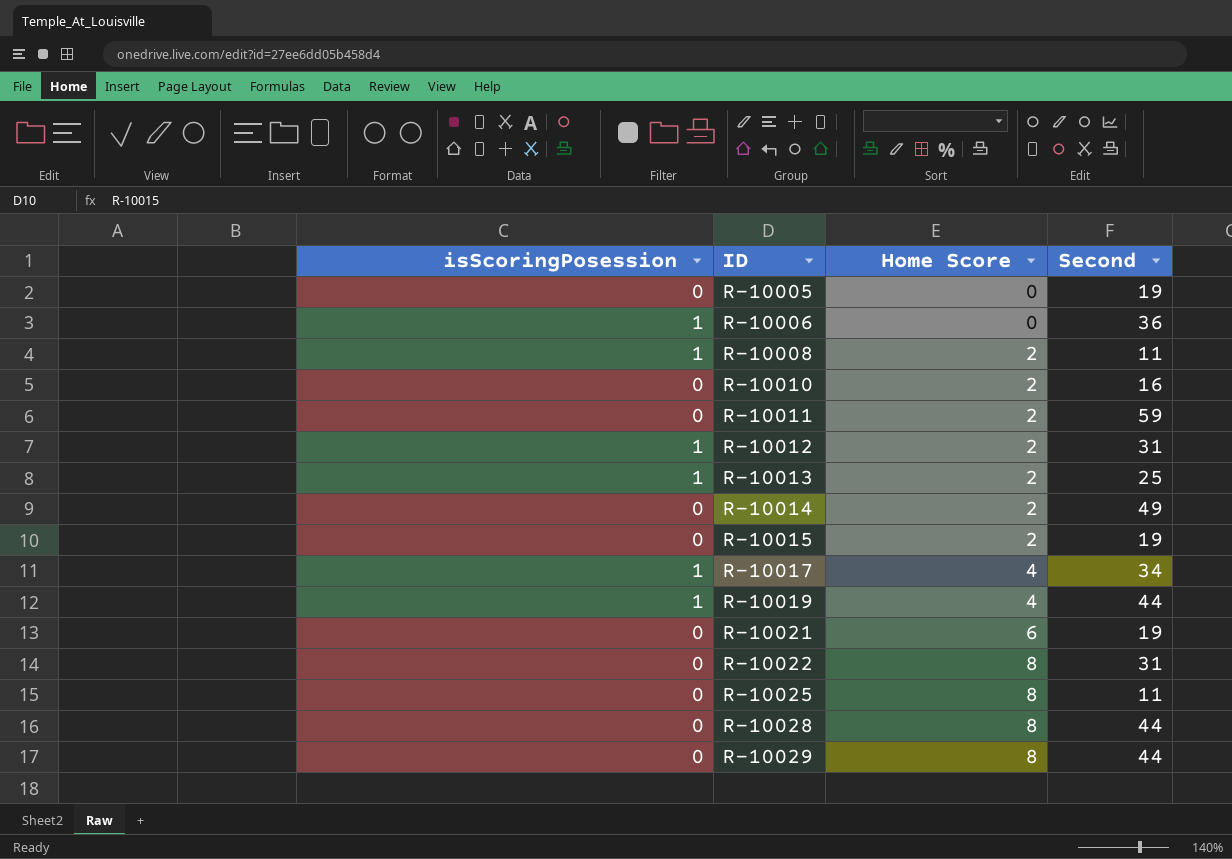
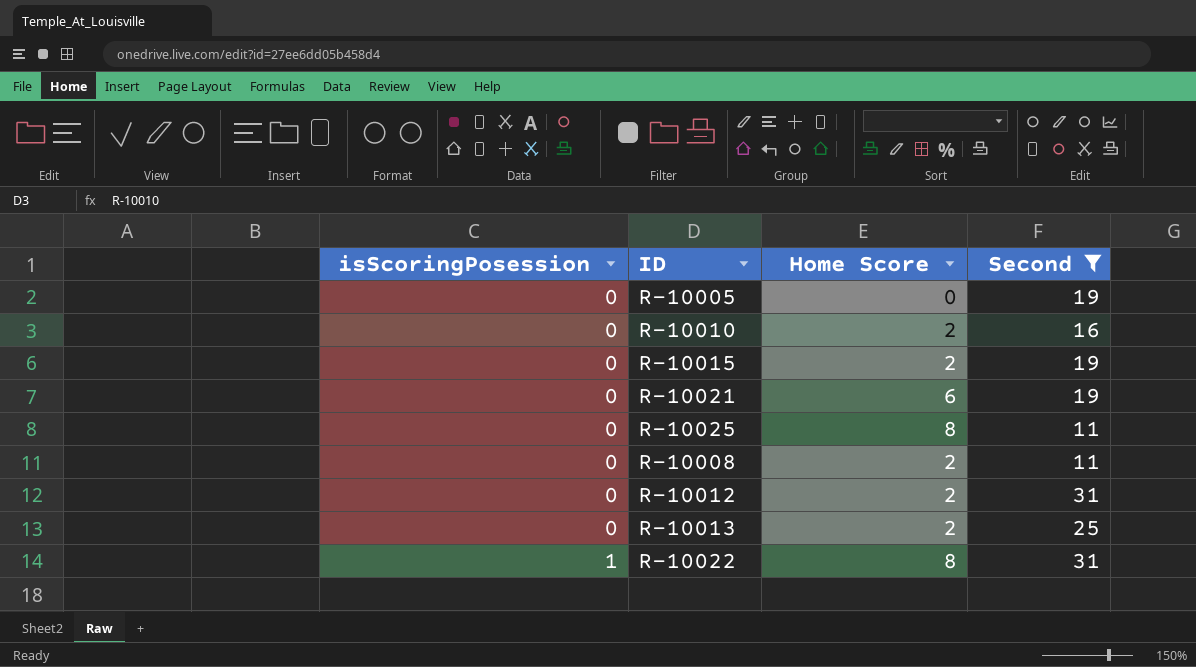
filter: none -> Second <= 31
row order: ID ascending -> isScoringPosession ascending
R-10008 | isScoringPosession: 1 -> 0
R-10012 | isScoringPosession: 1 -> 0
R-10013 | isScoringPosession: 1 -> 0
R-10022 | isScoringPosession: 0 -> 1

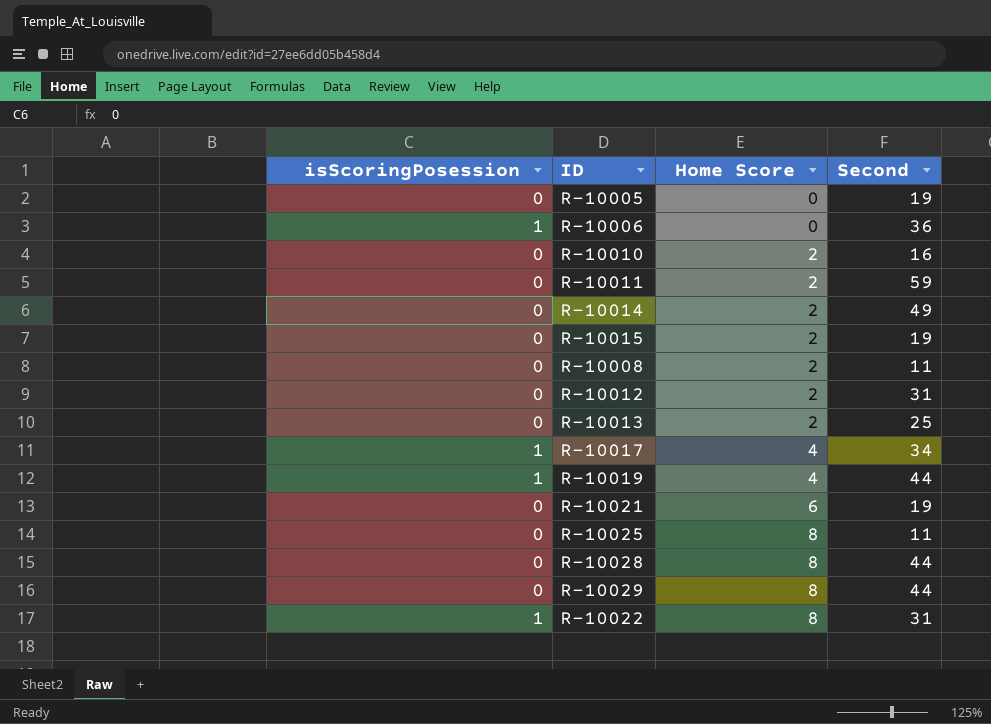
filter: Second <= 31 -> none
row order: isScoringPosession ascending -> Home Score ascending

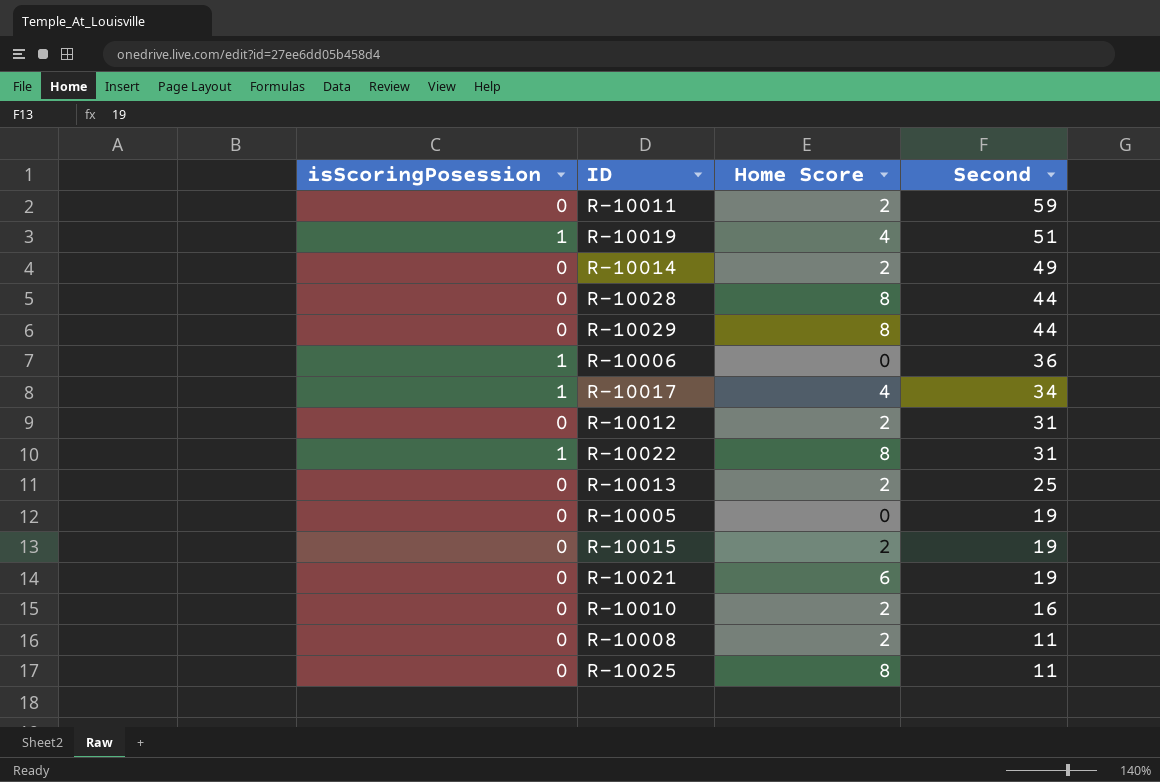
row order: Home Score ascending -> Second descending
R-10019 | Second: 44 -> 51

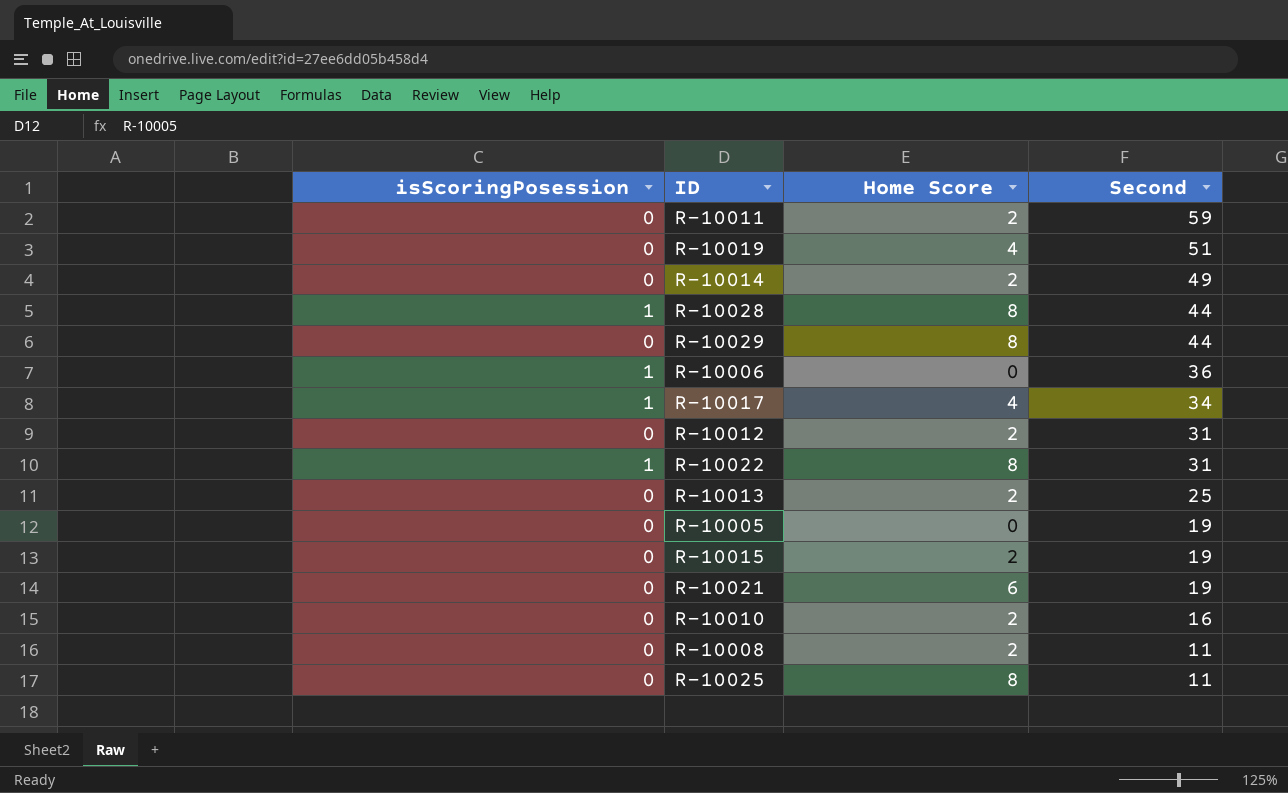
R-10019 | isScoringPosession: 1 -> 0
R-10028 | isScoringPosession: 0 -> 1

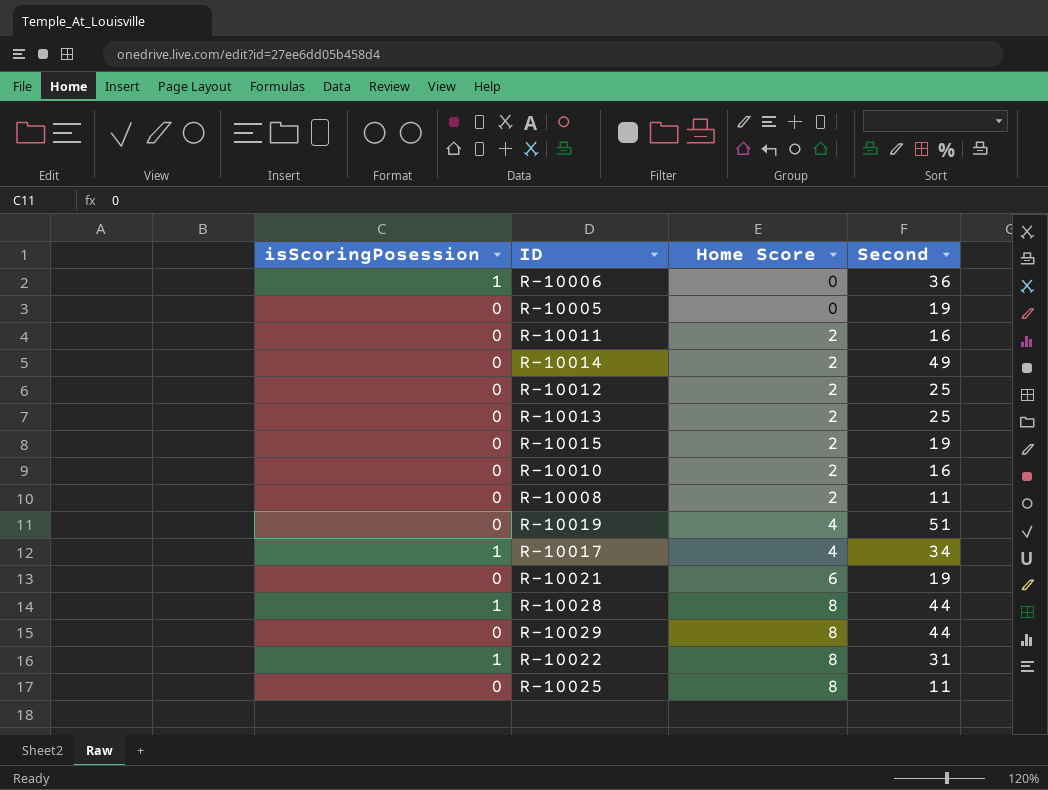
row order: Second descending -> Home Score ascending
R-10011 | Second: 59 -> 16
R-10012 | Second: 31 -> 25

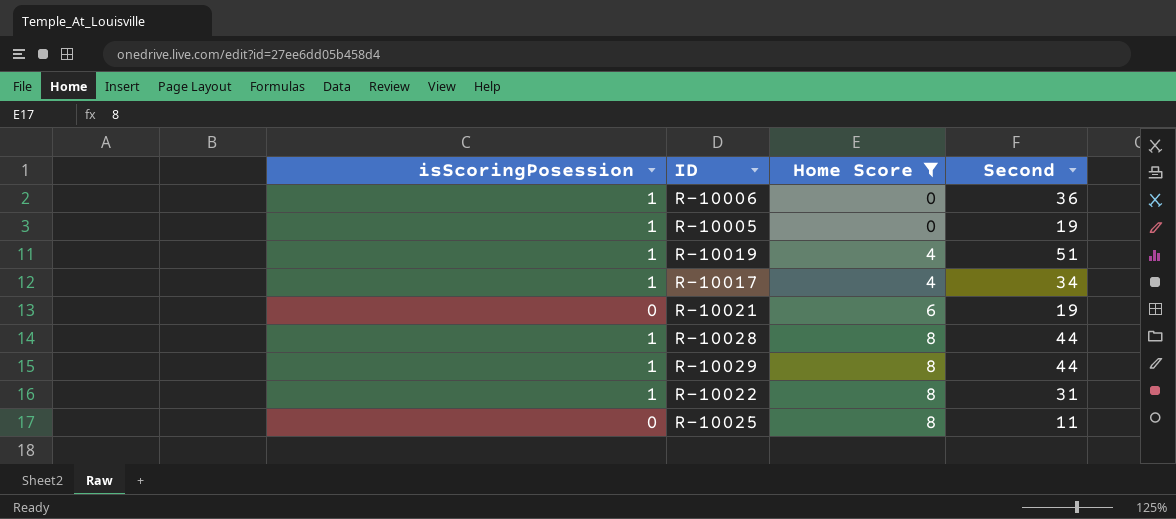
filter: none -> Home Score != 2
R-10005 | isScoringPosession: 0 -> 1
R-10019 | isScoringPosession: 0 -> 1
R-10029 | isScoringPosession: 0 -> 1

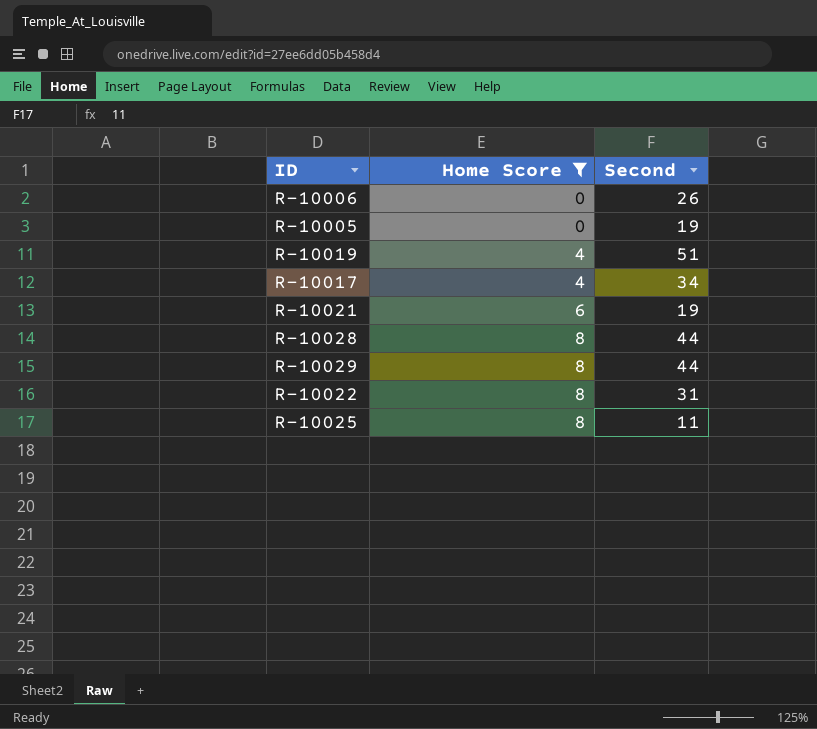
column isScoringPosession | position: 1 -> none
R-10006 | Second: 36 -> 26

